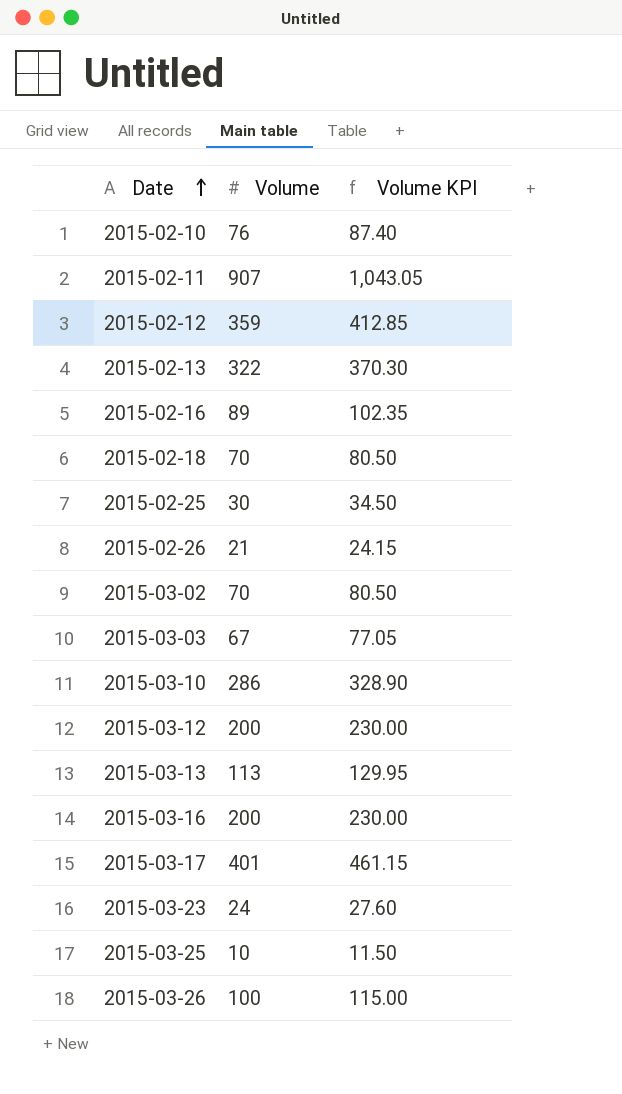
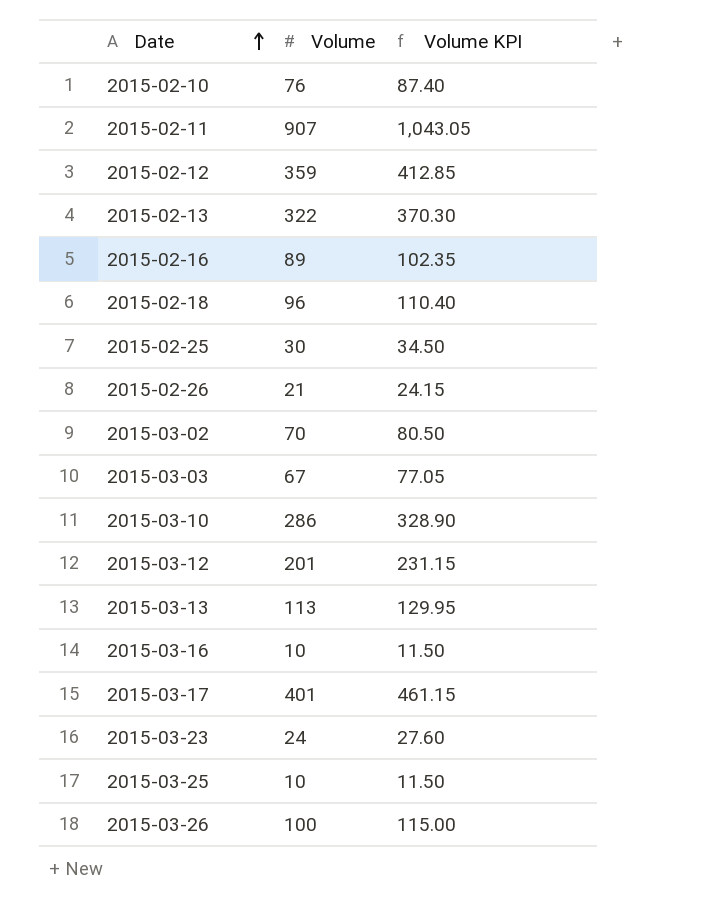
2015-02-18 | Volume: 70 -> 96
2015-02-18 | Volume KPI: 80.50 -> 110.40
2015-03-12 | Volume: 200 -> 201
2015-03-12 | Volume KPI: 230.00 -> 231.15
2015-03-16 | Volume: 200 -> 10
2015-03-16 | Volume KPI: 230.00 -> 11.50

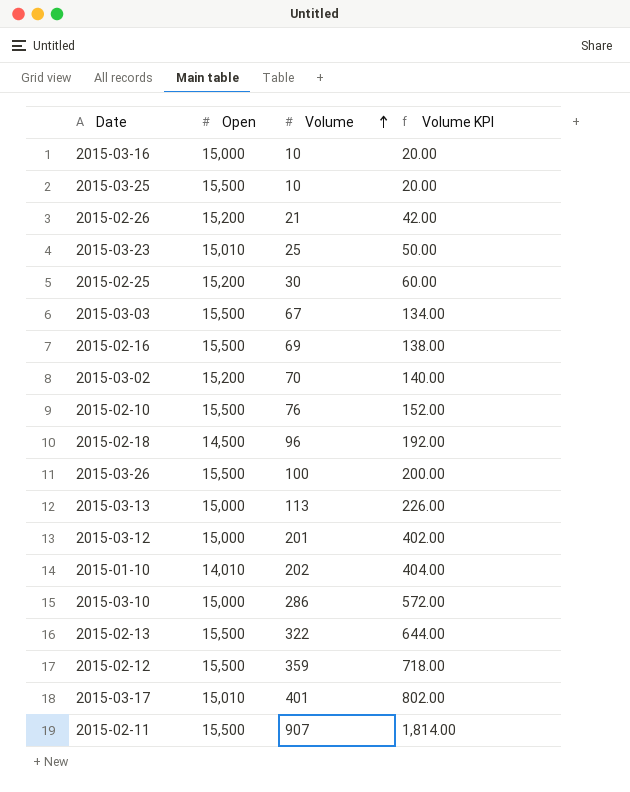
row order: Date ascending -> Volume ascending
column Open | position: none -> 2
column Volume KPI | formula: [Volume] * 1.15 -> [Volume] * 2
2015-03-23 | Volume: 24 -> 25
2015-02-16 | Volume: 89 -> 69
row 2015-01-10: none -> 14,010 | 202 | 404.00

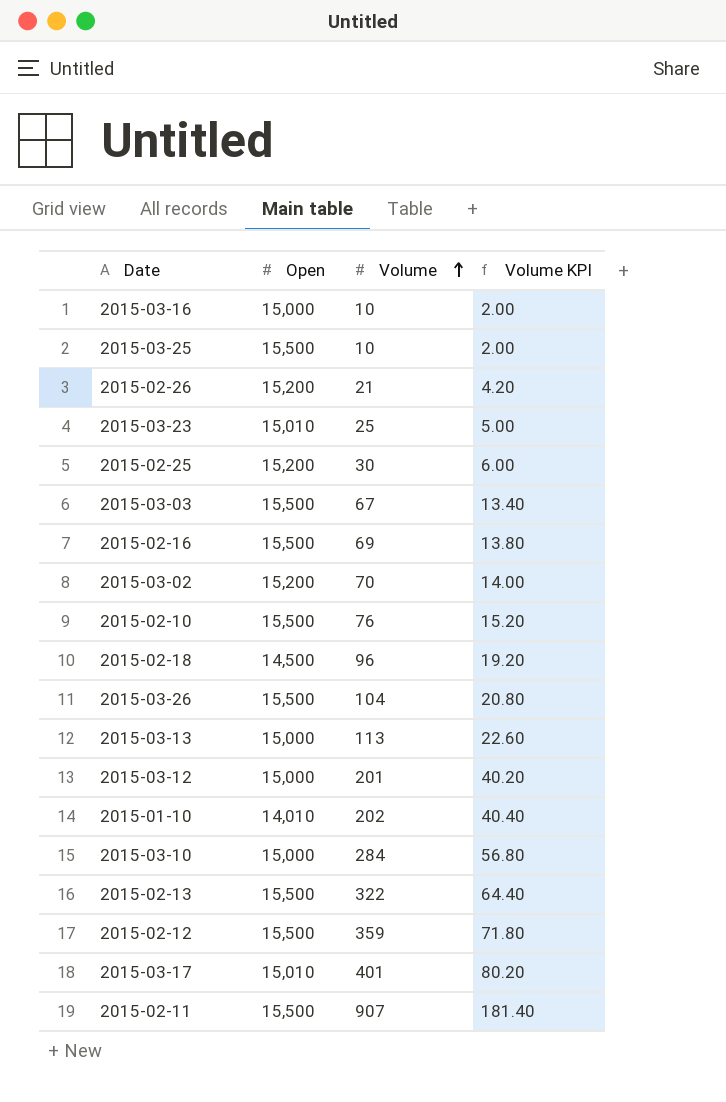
column Volume KPI | formula: [Volume] * 2 -> [Volume] * 0.2
2015-03-26 | Volume: 100 -> 104
2015-03-10 | Volume: 286 -> 284

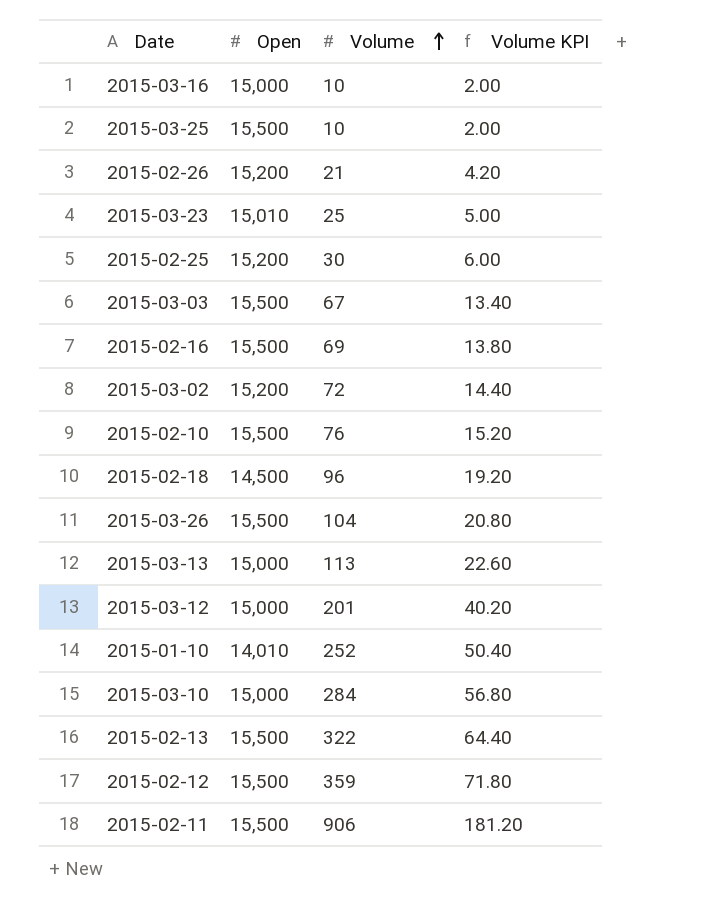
row 2015-03-17: 15,010 | 401 | 80.20 -> none
2015-03-02 | Volume: 70 -> 72
2015-03-02 | Volume KPI: 14.00 -> 14.40
2015-01-10 | Volume: 202 -> 252
2015-01-10 | Volume KPI: 40.40 -> 50.40
2015-02-11 | Volume: 907 -> 906
2015-02-11 | Volume KPI: 181.40 -> 181.20

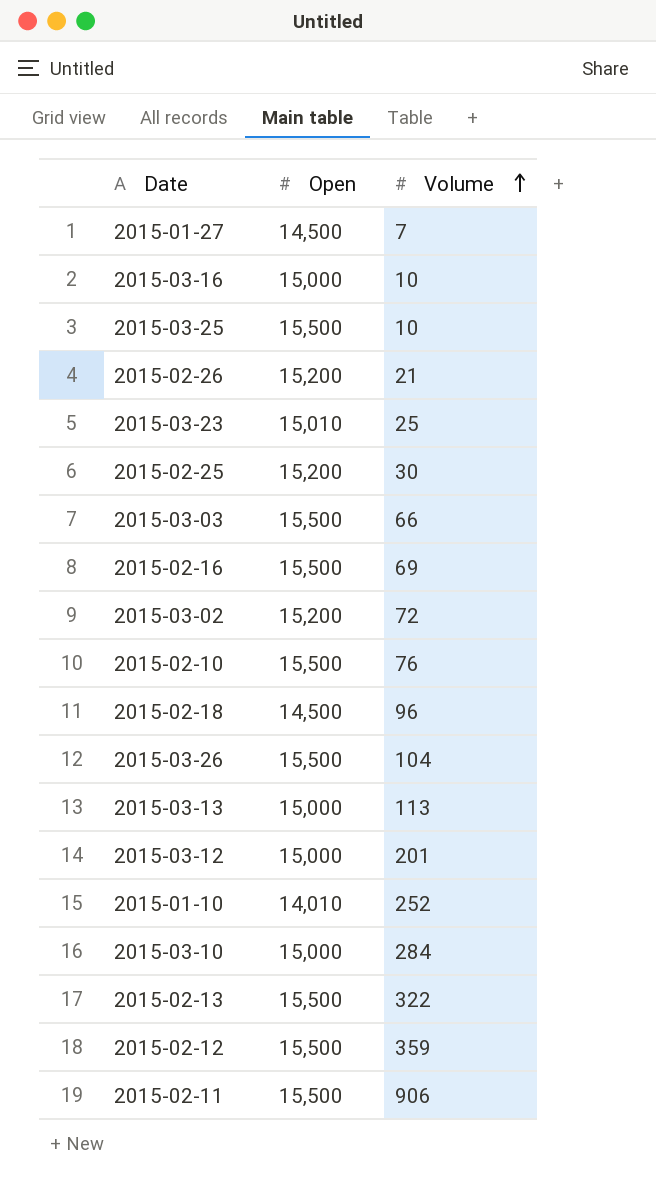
column Volume KPI | formula: [Volume] * 0.2 -> none
row 2015-01-27: none -> 14,500 | 7
2015-03-03 | Volume: 67 -> 66

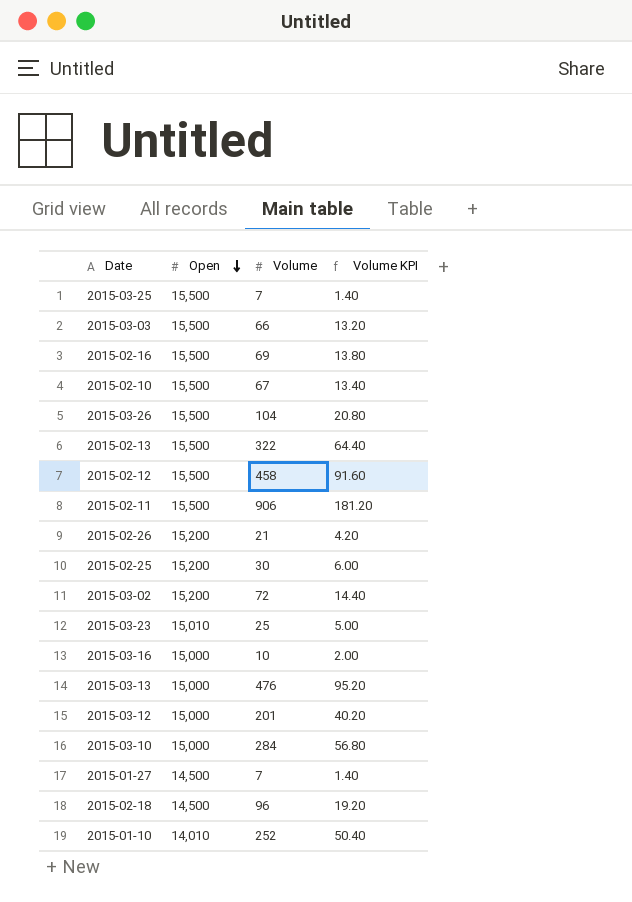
row order: Volume ascending -> Open descending
column Volume KPI | formula: none -> [Volume] * 0.2
2015-03-25 | Volume: 10 -> 7
2015-02-10 | Volume: 76 -> 67
2015-02-12 | Volume: 359 -> 458
2015-03-13 | Volume: 113 -> 476

